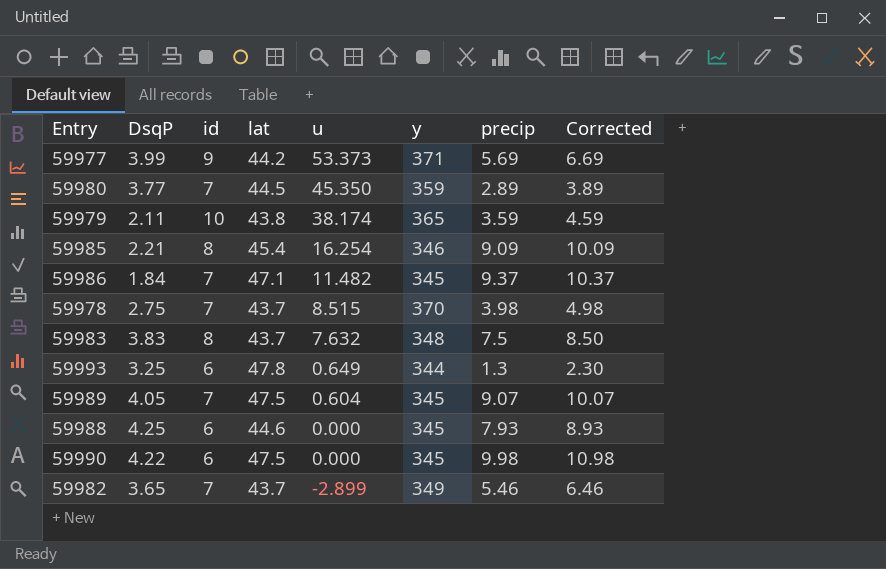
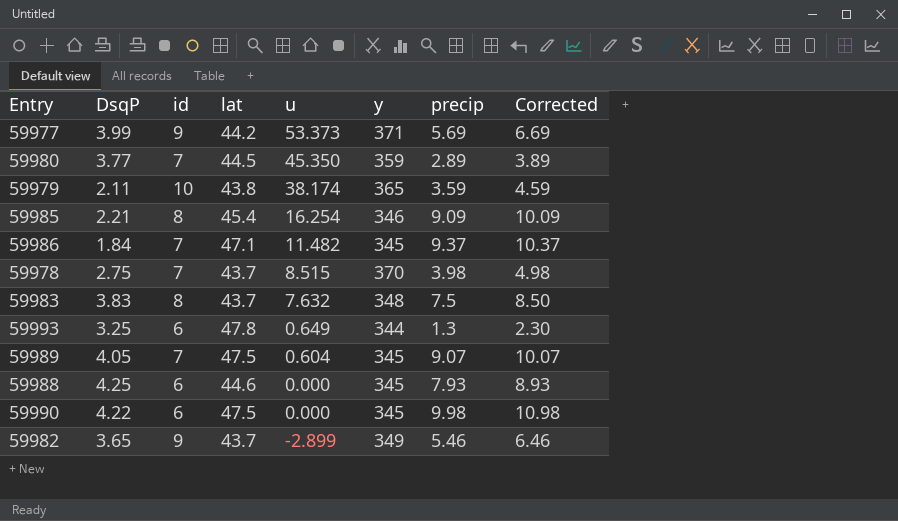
59982 | id: 7 -> 9

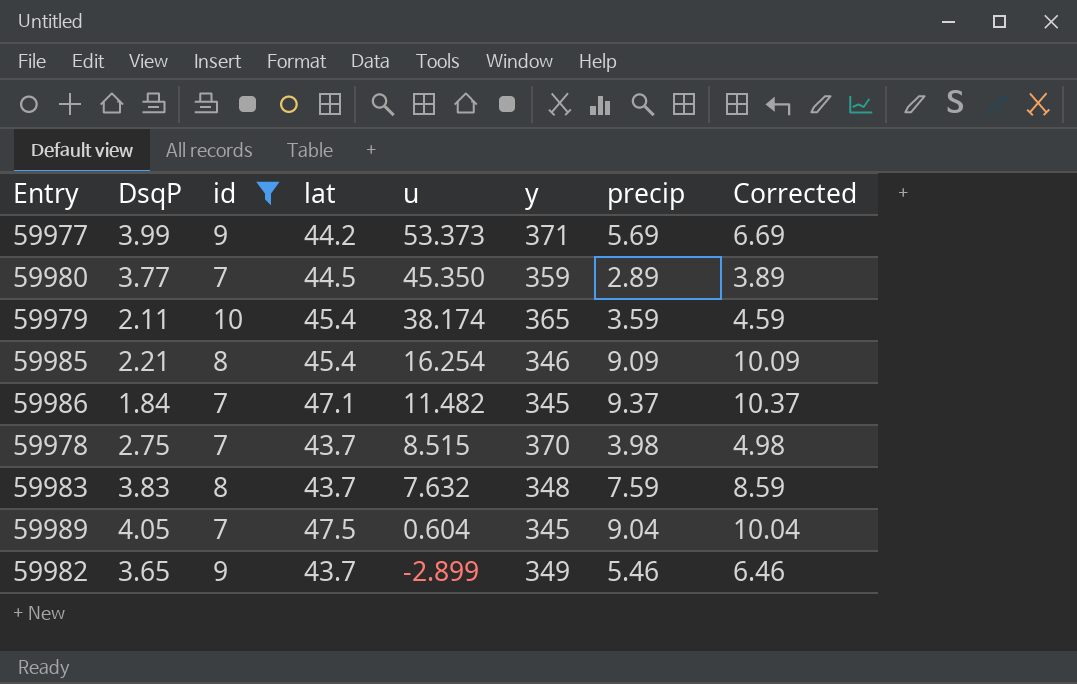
filter: none -> id != 6
59979 | lat: 43.8 -> 45.4
59983 | precip: 7.5 -> 7.59
59983 | Corrected: 8.50 -> 8.59
59989 | precip: 9.07 -> 9.04
59989 | Corrected: 10.07 -> 10.04

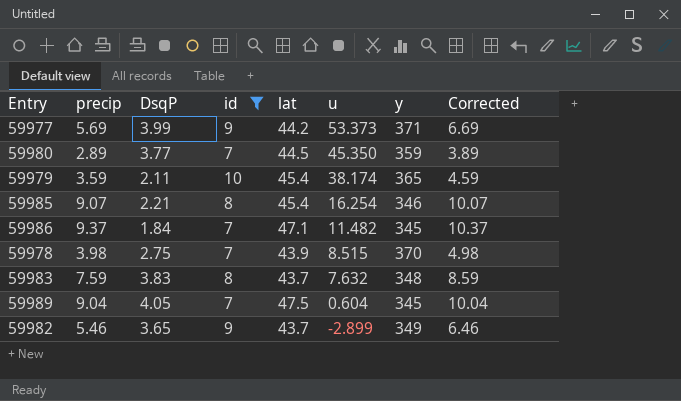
column precip | position: 7 -> 2
59985 | precip: 9.09 -> 9.07
59985 | Corrected: 10.09 -> 10.07
59978 | lat: 43.7 -> 43.9

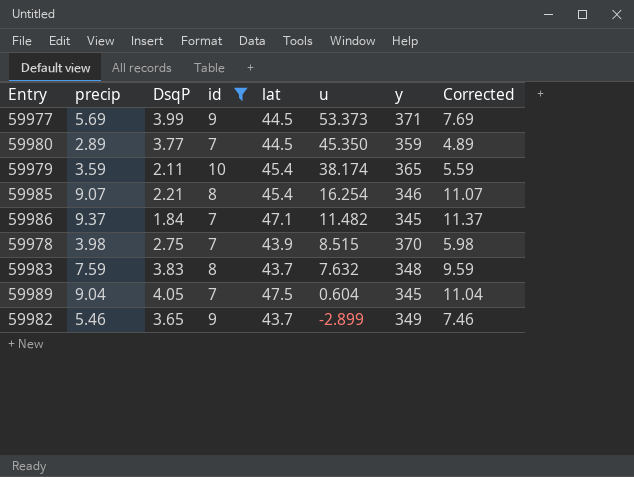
column Corrected | formula: [precip] + 1 -> [precip] + 2
59977 | lat: 44.2 -> 44.5

